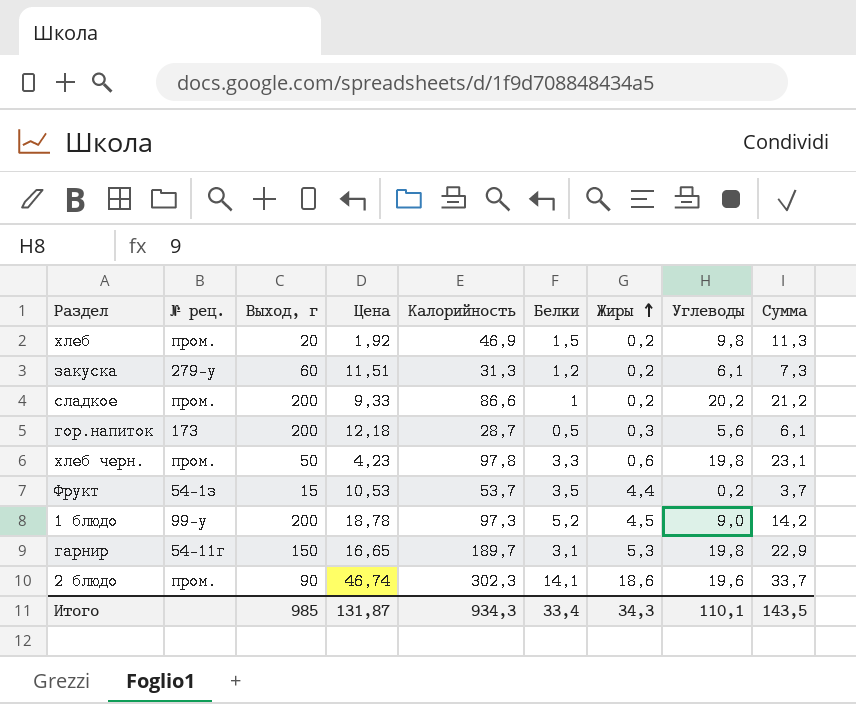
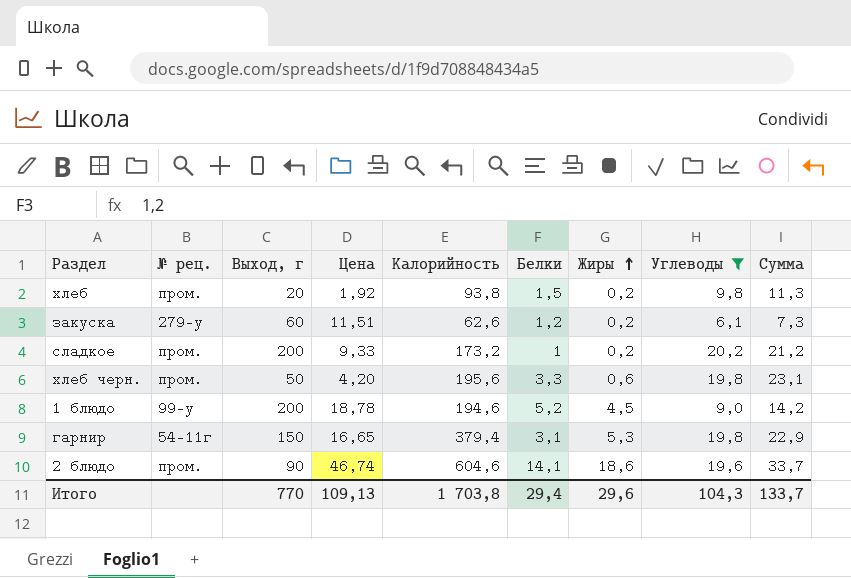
filter: none -> Углеводы >= 6,1
хлеб | Калорийность: 46,9 -> 93,8
закуска | Калорийность: 31,3 -> 62,6
сладкое | Калорийность: 86,6 -> 173,2
хлеб черн. | Цена: 4,23 -> 4,20
хлеб черн. | Калорийность: 97,8 -> 195,6
1 блюдо | Калорийность: 97,3 -> 194,6
гарнир | Калорийность: 189,7 -> 379,4
2 блюдо | Калорийность: 302,3 -> 604,6
Итого | Выход, г: 985 -> 770
Итого | Цена: 131,87 -> 109,13
Итого | Калорийность: 934,3 -> 1 703,8
Итого | Белки: 33,4 -> 29,4
Итого | Жиры: 34,3 -> 29,6
Итого | Углеводы: 110,1 -> 104,3
Итого | Сумма: 143,5 -> 133,7

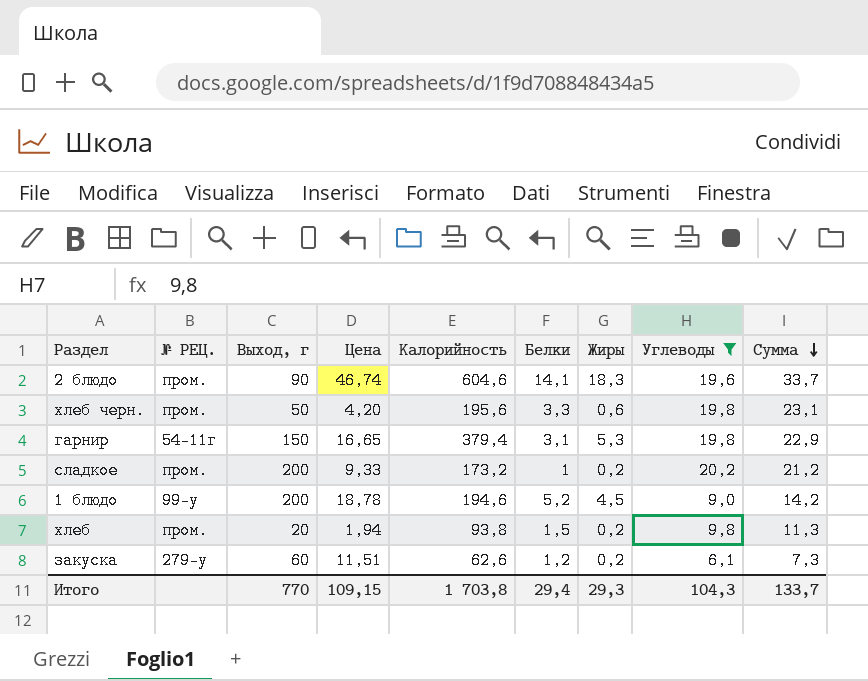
row order: Жиры ascending -> Сумма descending
column name: № рец. -> № РЕЦ.
2 блюдо | Жиры: 18,6 -> 18,3
хлеб | Цена: 1,92 -> 1,94
Итого | Цена: 109,13 -> 109,15
Итого | Жиры: 29,6 -> 29,3

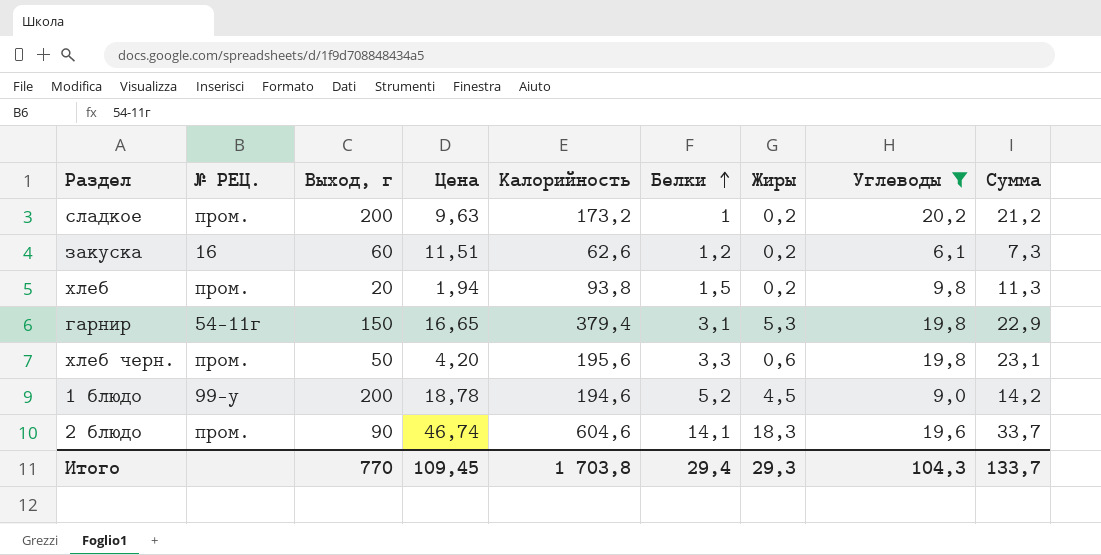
row order: Сумма descending -> Белки ascending
сладкое | Цена: 9,33 -> 9,63
закуска | № РЕЦ.: 279-у -> 16
Итого | Цена: 109,15 -> 109,45

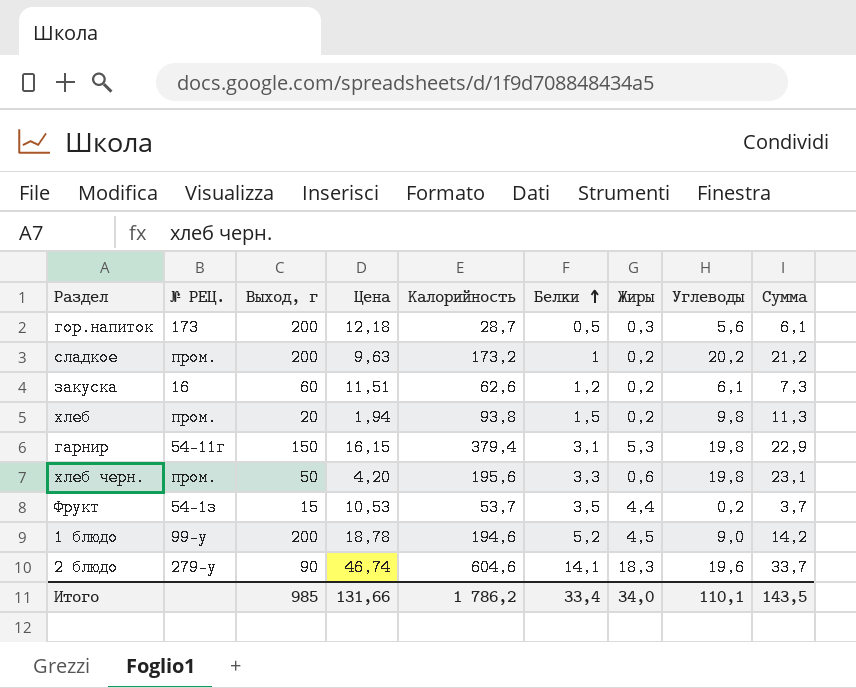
filter: Углеводы >= 6,1 -> none
гарнир | Цена: 16,65 -> 16,15
2 блюдо | № РЕЦ.: пром. -> 279-у
Итого | Выход, г: 770 -> 985
Итого | Цена: 109,45 -> 131,66
Итого | Калорийность: 1 703,8 -> 1 786,2
Итого | Белки: 29,4 -> 33,4
Итого | Жиры: 29,3 -> 34,0
Итого | Углеводы: 104,3 -> 110,1
Итого | Сумма: 133,7 -> 143,5

